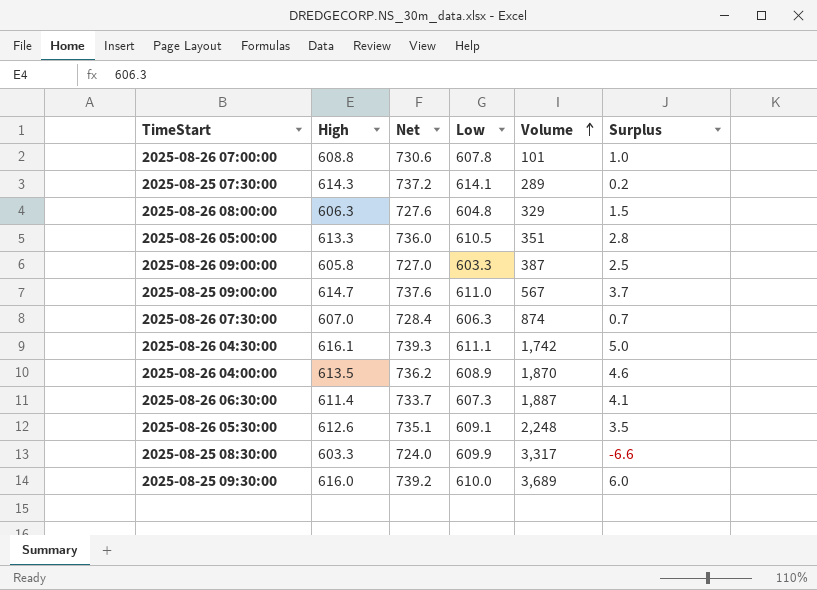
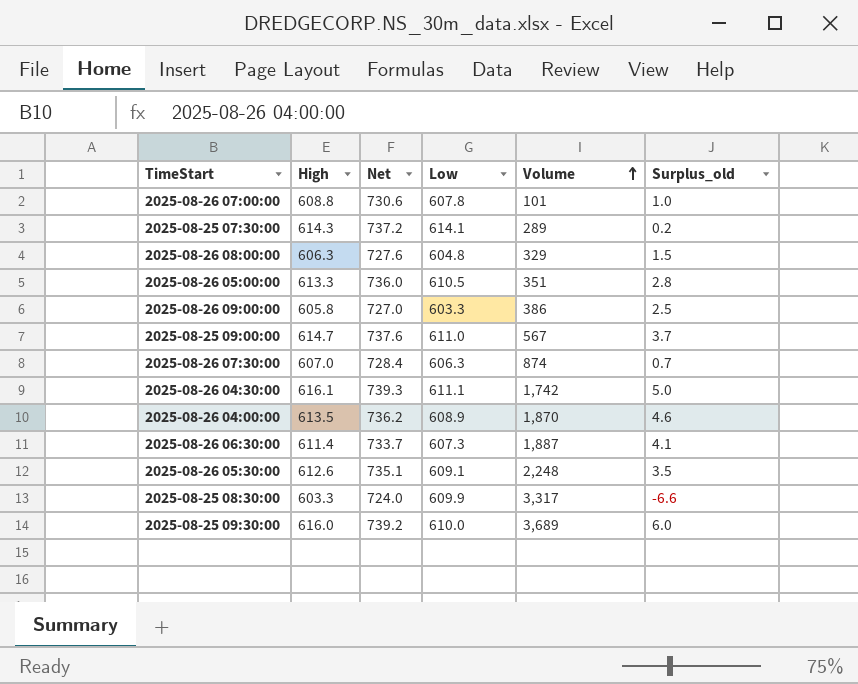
column name: Surplus -> Surplus_old
2025-08-26 09:00:00 | Volume: 387 -> 386

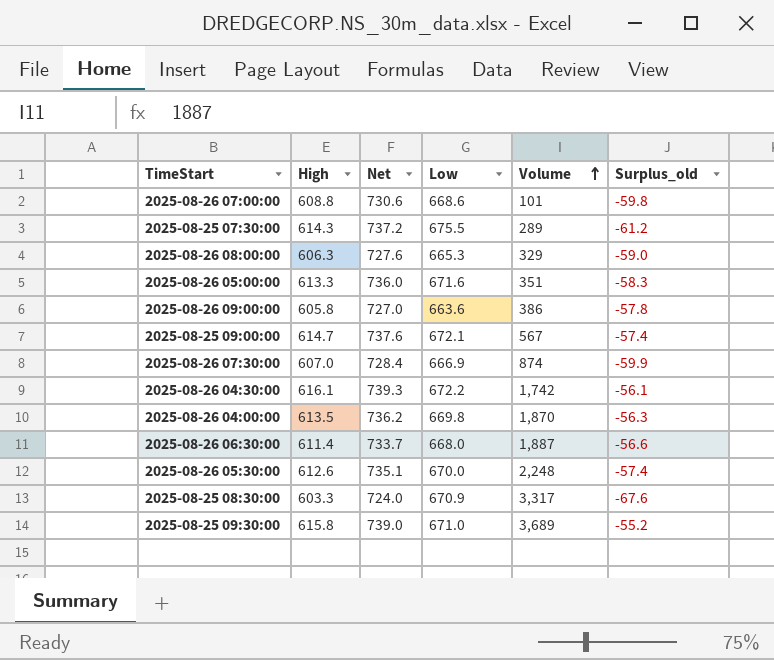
2025-08-26 07:00:00 | Low: 607.8 -> 668.6
2025-08-26 07:00:00 | Surplus_old: 1.0 -> -59.8
2025-08-25 07:30:00 | Low: 614.1 -> 675.5
2025-08-25 07:30:00 | Surplus_old: 0.2 -> -61.2
2025-08-26 08:00:00 | Low: 604.8 -> 665.3
2025-08-26 08:00:00 | Surplus_old: 1.5 -> -59.0
2025-08-26 05:00:00 | Low: 610.5 -> 671.6
2025-08-26 05:00:00 | Surplus_old: 2.8 -> -58.3
2025-08-26 09:00:00 | Low: 603.3 -> 663.6
2025-08-26 09:00:00 | Surplus_old: 2.5 -> -57.8
2025-08-25 09:00:00 | Low: 611.0 -> 672.1
2025-08-25 09:00:00 | Surplus_old: 3.7 -> -57.4
2025-08-26 07:30:00 | Low: 606.3 -> 666.9
2025-08-26 07:30:00 | Surplus_old: 0.7 -> -59.9
2025-08-26 04:30:00 | Low: 611.1 -> 672.2
2025-08-26 04:30:00 | Surplus_old: 5.0 -> -56.1
2025-08-26 04:00:00 | Low: 608.9 -> 669.8
2025-08-26 04:00:00 | Surplus_old: 4.6 -> -56.3
2025-08-26 06:30:00 | Low: 607.3 -> 668.0
2025-08-26 06:30:00 | Surplus_old: 4.1 -> -56.6
2025-08-26 05:30:00 | Low: 609.1 -> 670.0
2025-08-26 05:30:00 | Surplus_old: 3.5 -> -57.4
2025-08-25 08:30:00 | Low: 609.9 -> 670.9
2025-08-25 08:30:00 | Surplus_old: -6.6 -> -67.6
2025-08-25 09:30:00 | High: 616.0 -> 615.8
2025-08-25 09:30:00 | Net: 739.2 -> 739.0
2025-08-25 09:30:00 | Low: 610.0 -> 671.0
2025-08-25 09:30:00 | Surplus_old: 6.0 -> -55.2

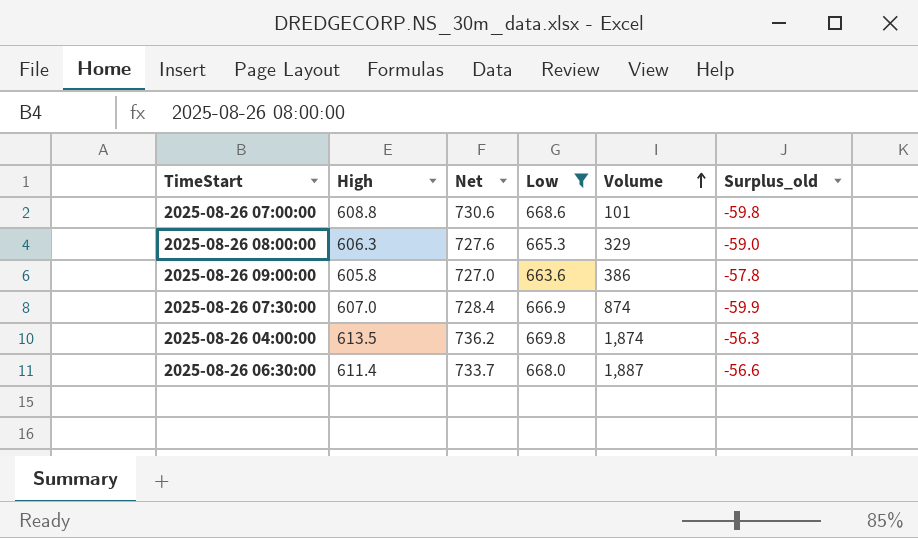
filter: none -> Low <= 669.8
2025-08-26 04:00:00 | Volume: 1,870 -> 1,874

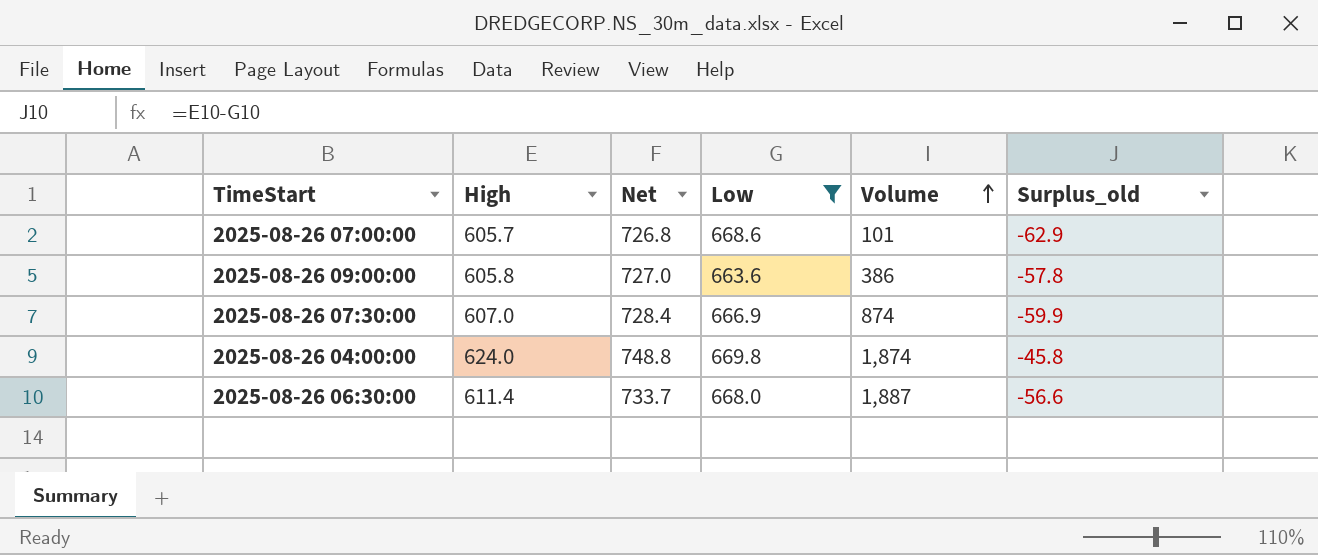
row 2025-08-26 08:00:00: 606.3 | 727.6 | 665.3 | 329 | -59.0 -> none
2025-08-26 07:00:00 | High: 608.8 -> 605.7
2025-08-26 07:00:00 | Net: 730.6 -> 726.8
2025-08-26 07:00:00 | Surplus_old: -59.8 -> -62.9
2025-08-26 04:00:00 | High: 613.5 -> 624.0
2025-08-26 04:00:00 | Net: 736.2 -> 748.8
2025-08-26 04:00:00 | Surplus_old: -56.3 -> -45.8

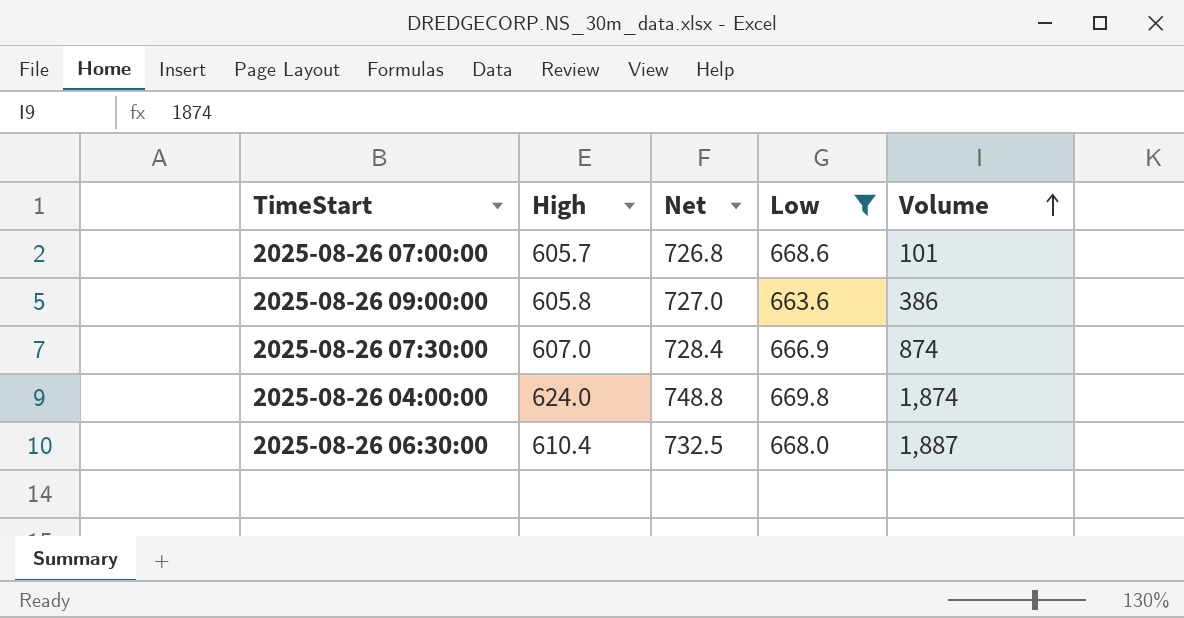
column Surplus_old | formula: [High] - [Low] -> none
2025-08-26 06:30:00 | High: 611.4 -> 610.4
2025-08-26 06:30:00 | Net: 733.7 -> 732.5

